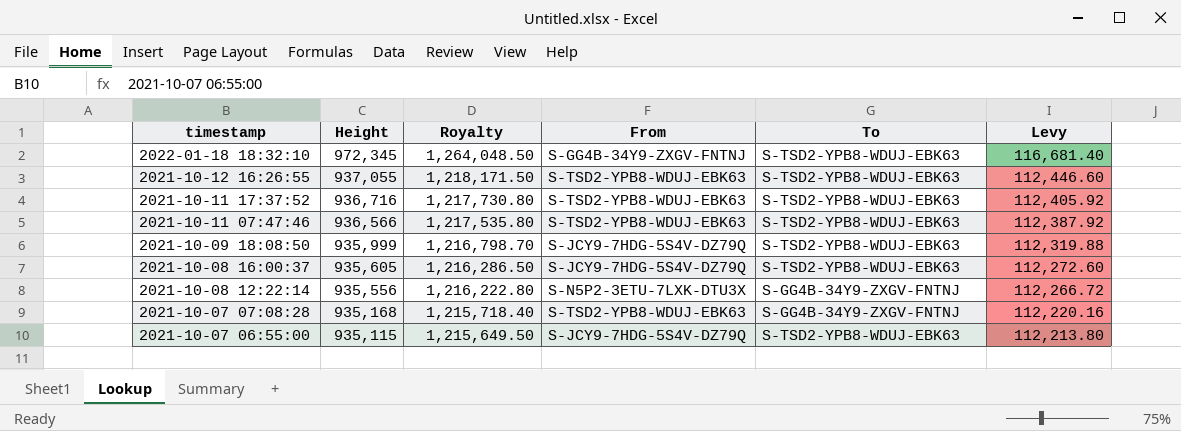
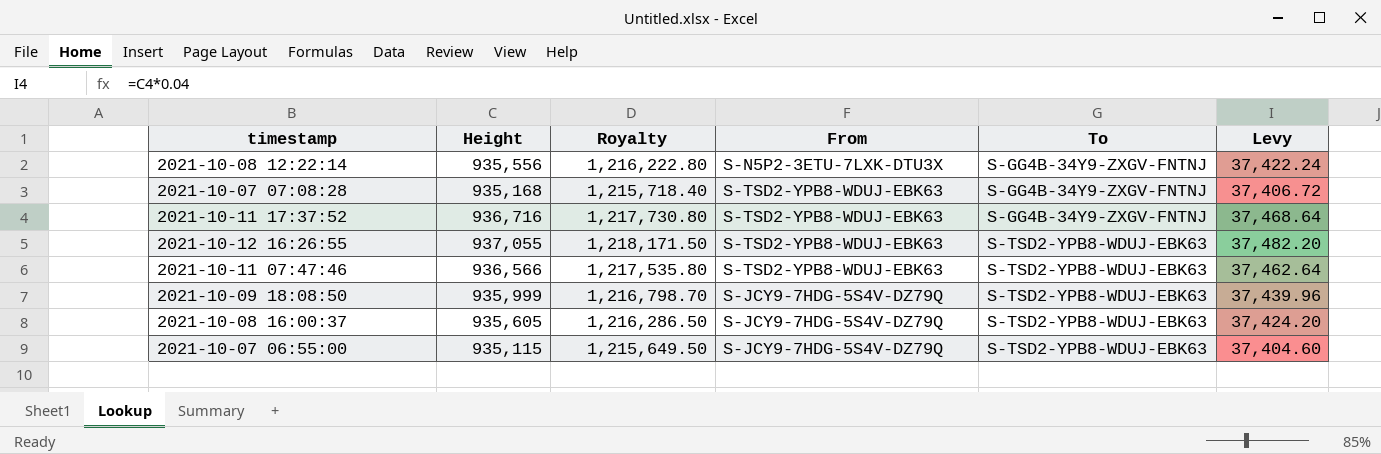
row order: timestamp descending -> To ascending
column Levy | formula: [Height] * 0.12 -> [Height] * 0.04
row 2022-01-18 18:32:10: 972,345 | 1,264,048.50 | S-GG4B-34Y9-ZXGV-FNTNJ | S-TSD2-YPB8-WDUJ-EBK63 | 116,681.40 -> none
2021-10-11 17:37:52 | To: S-TSD2-YPB8-WDUJ-EBK63 -> S-GG4B-34Y9-ZXGV-FNTNJ

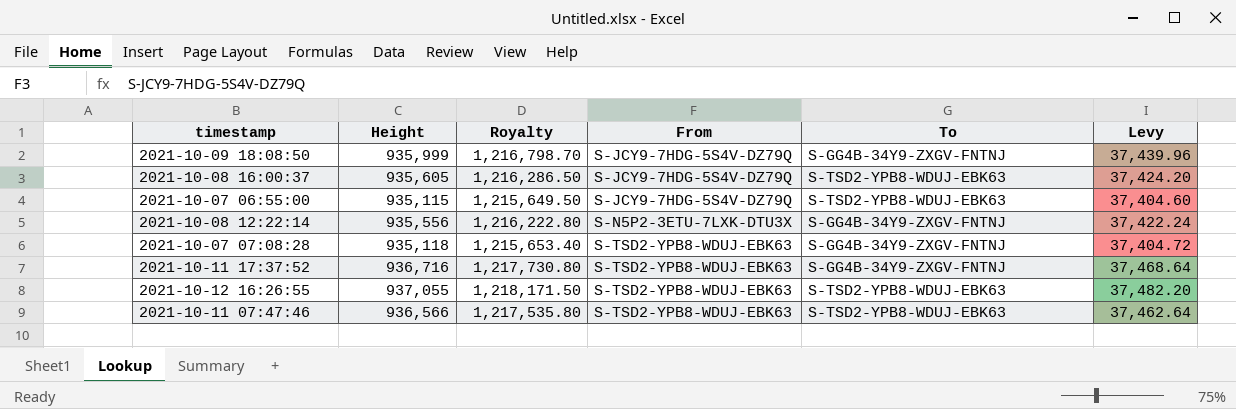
row order: To ascending -> From ascending
2021-10-09 18:08:50 | To: S-TSD2-YPB8-WDUJ-EBK63 -> S-GG4B-34Y9-ZXGV-FNTNJ
2021-10-07 07:08:28 | Height: 935,168 -> 935,118
2021-10-07 07:08:28 | Royalty: 1,215,718.40 -> 1,215,653.40
2021-10-07 07:08:28 | Levy: 37,406.72 -> 37,404.72

